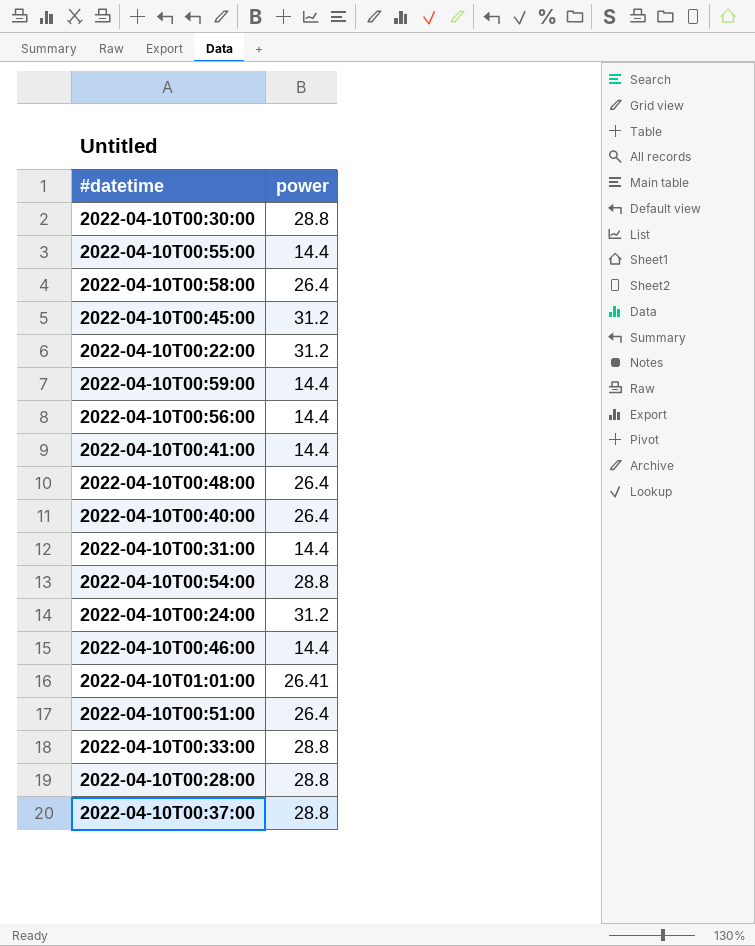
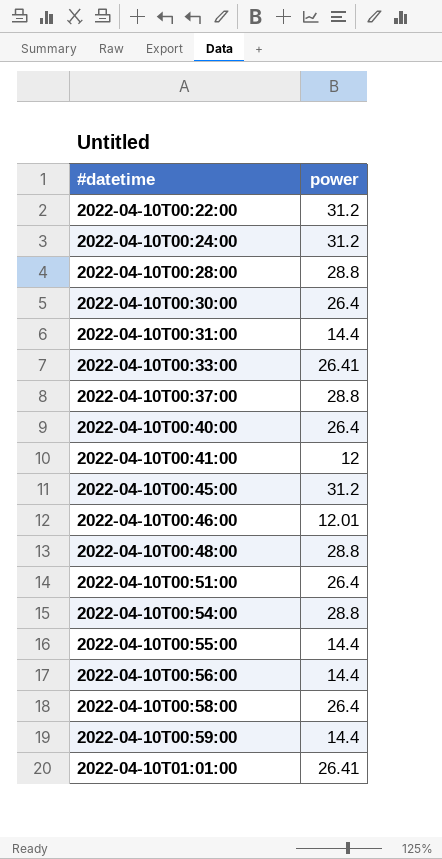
row order: none -> #datetime ascending
2022-04-10T00:30:00 | power: 28.8 -> 26.4
2022-04-10T00:33:00 | power: 28.8 -> 26.41
2022-04-10T00:41:00 | power: 14.4 -> 12
2022-04-10T00:46:00 | power: 14.4 -> 12.01
2022-04-10T00:48:00 | power: 26.4 -> 28.8

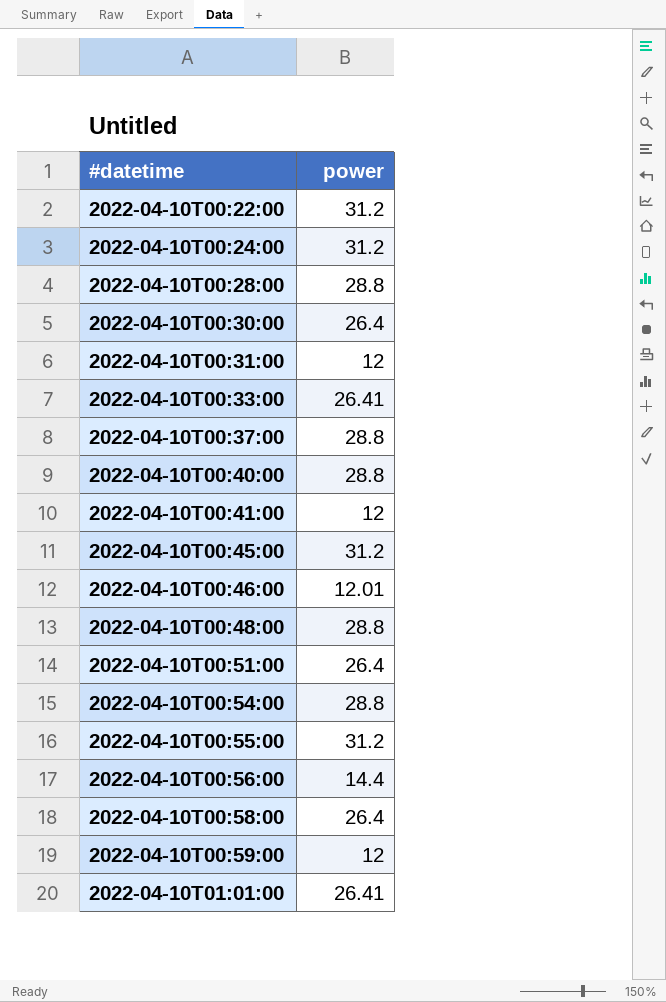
2022-04-10T00:31:00 | power: 14.4 -> 12
2022-04-10T00:40:00 | power: 26.4 -> 28.8
2022-04-10T00:55:00 | power: 14.4 -> 31.2
2022-04-10T00:59:00 | power: 14.4 -> 12

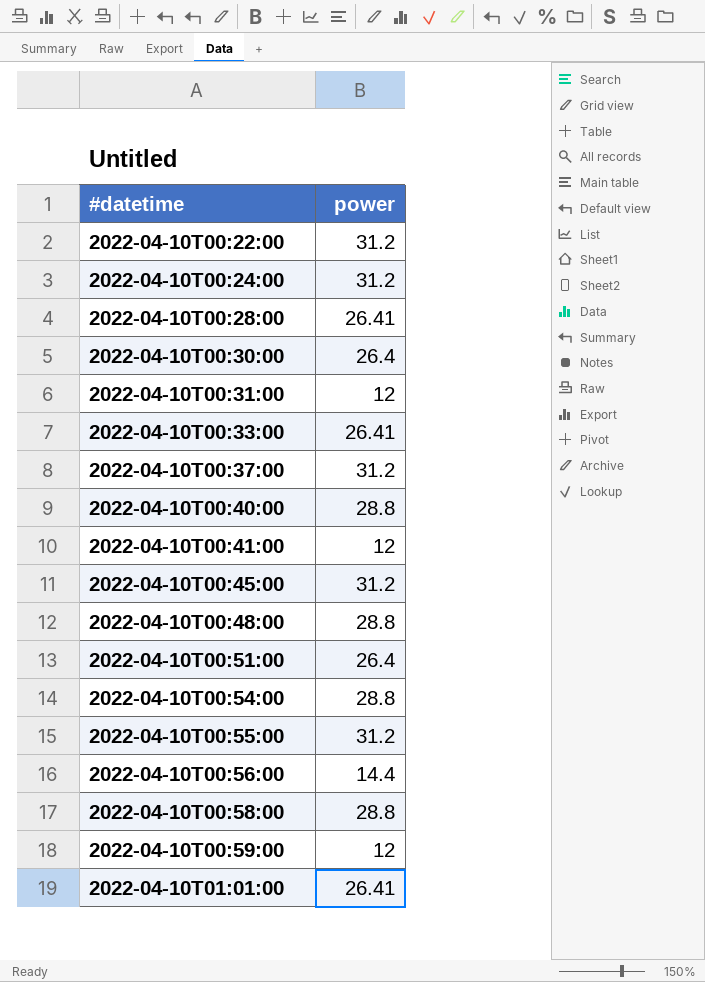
row 2022-04-10T00:46:00: 12.01 -> none
2022-04-10T00:28:00 | power: 28.8 -> 26.41
2022-04-10T00:37:00 | power: 28.8 -> 31.2
2022-04-10T00:58:00 | power: 26.4 -> 28.8

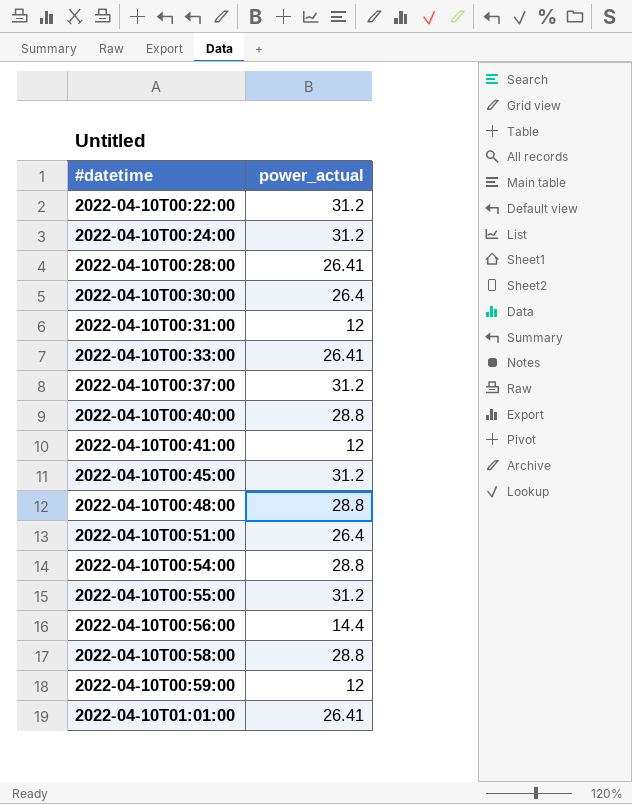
column name: power -> power_actual

